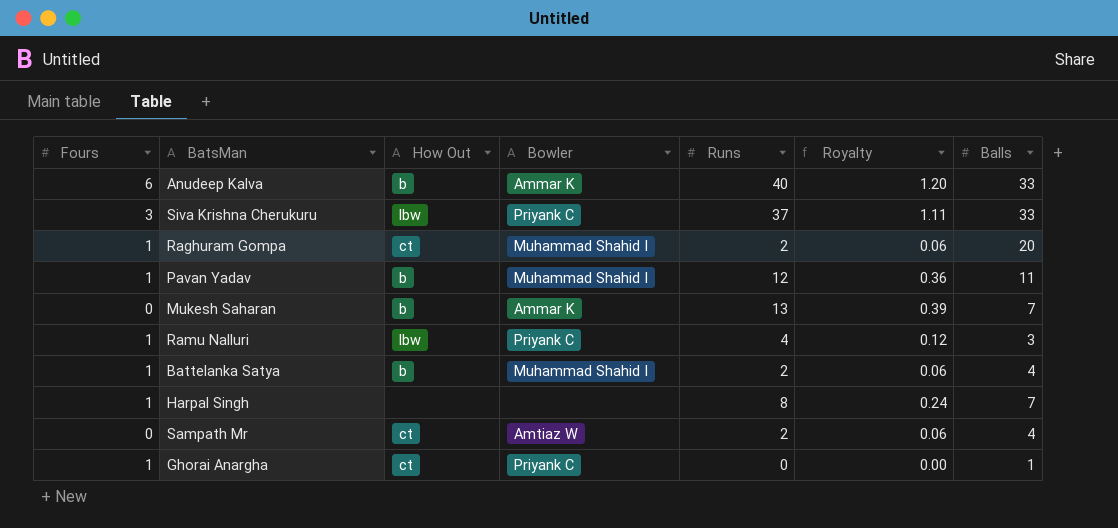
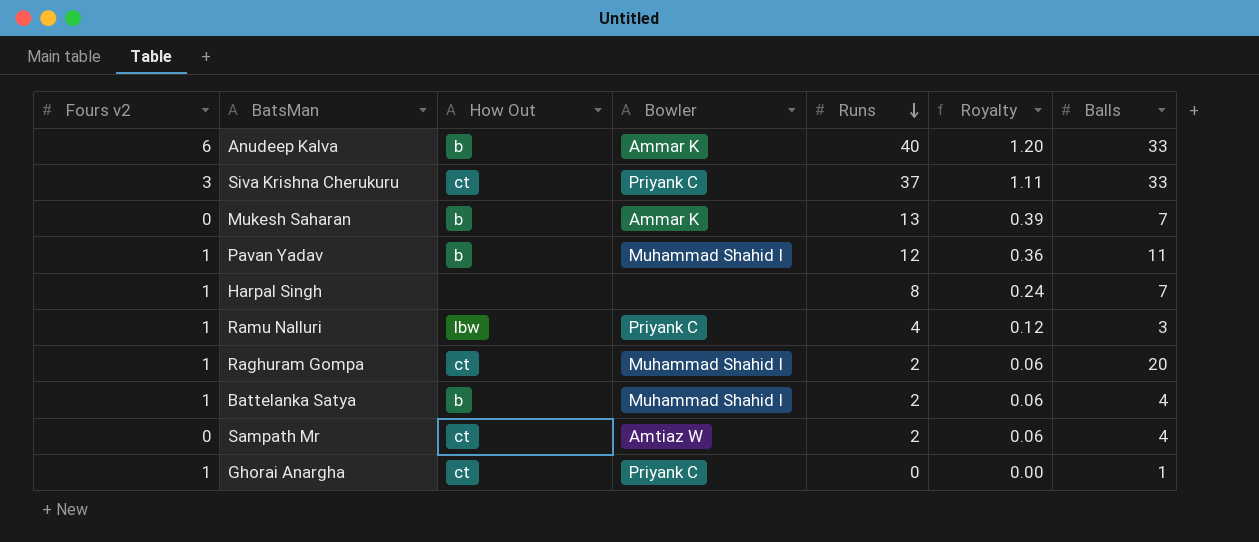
row order: none -> Runs descending
column name: Fours -> Fours v2
Siva Krishna Cherukuru | How Out: lbw -> ct

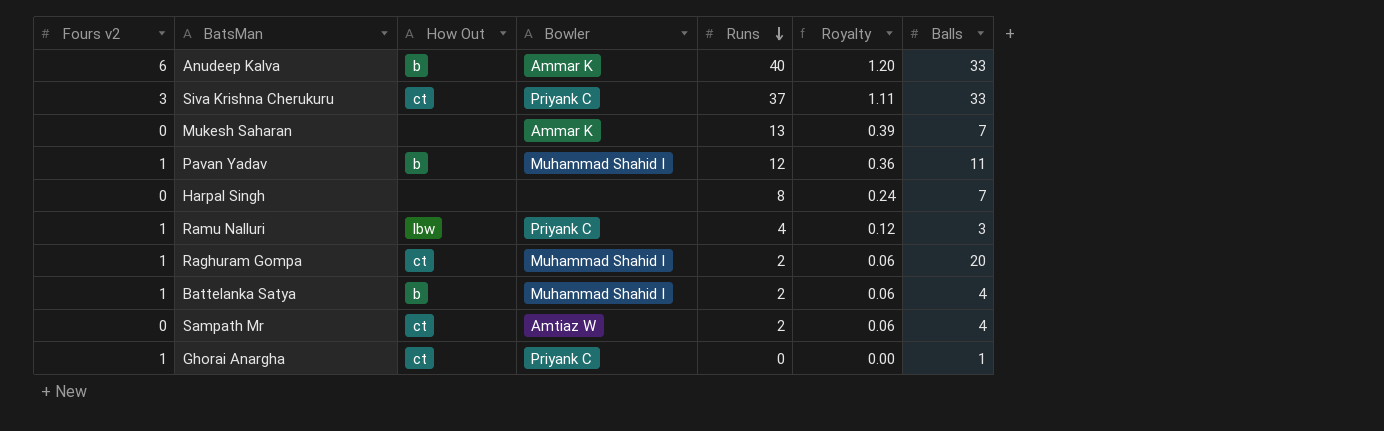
Mukesh Saharan | How Out: b -> none
Harpal Singh | Fours v2: 1 -> 0

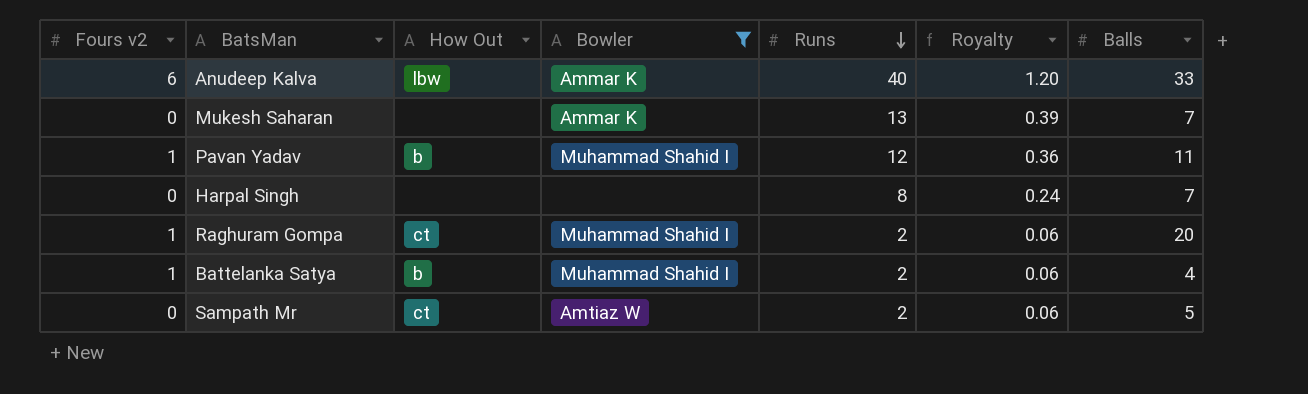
filter: none -> Bowler != Priyank C
Anudeep Kalva | How Out: b -> lbw
Sampath Mr | Balls: 4 -> 5

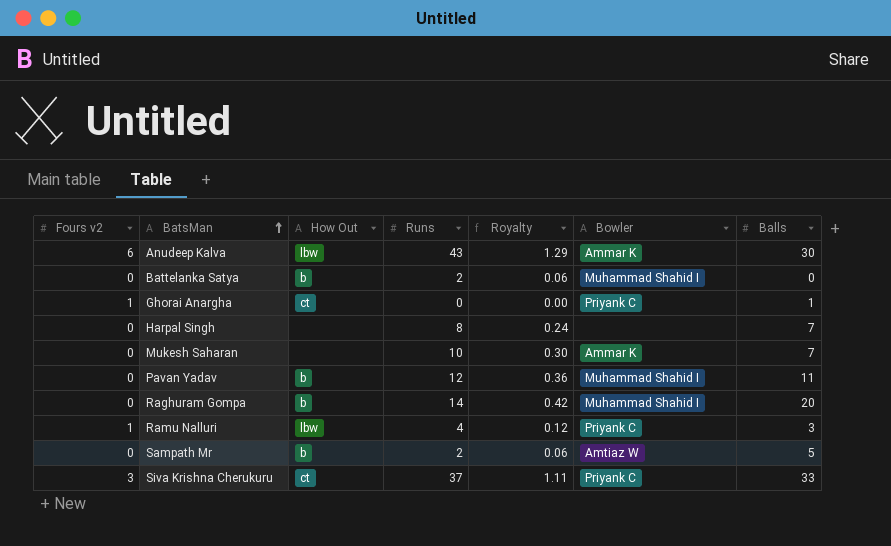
filter: Bowler != Priyank C -> none
row order: Runs descending -> BatsMan ascending
column Bowler | position: 4 -> 6
Anudeep Kalva | Runs: 40 -> 43
Anudeep Kalva | Royalty: 1.20 -> 1.29
Anudeep Kalva | Balls: 33 -> 30
Battelanka Satya | Fours v2: 1 -> 0
Battelanka Satya | Balls: 4 -> 0
Mukesh Saharan | Runs: 13 -> 10
Mukesh Saharan | Royalty: 0.39 -> 0.30
Pavan Yadav | Fours v2: 1 -> 0
Raghuram Gompa | Fours v2: 1 -> 0
Raghuram Gompa | How Out: ct -> b
Raghuram Gompa | Runs: 2 -> 14
Raghuram Gompa | Royalty: 0.06 -> 0.42
Sampath Mr | How Out: ct -> b

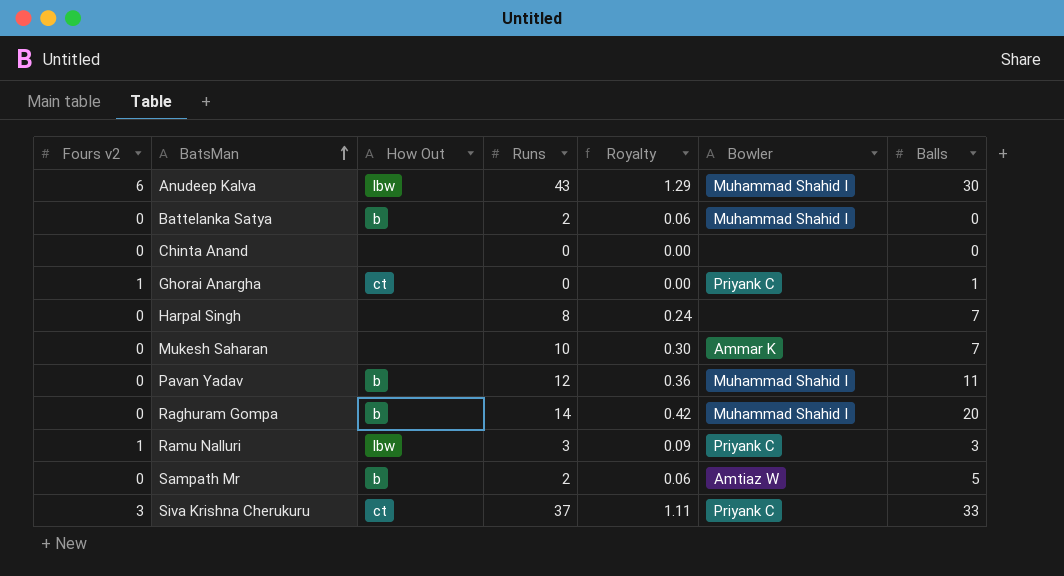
Anudeep Kalva | Bowler: Ammar K -> Muhammad Shahid I
row Chinta Anand: none -> 0 | none | 0 | 0.00 | none | 0
Ramu Nalluri | Runs: 4 -> 3
Ramu Nalluri | Royalty: 0.12 -> 0.09

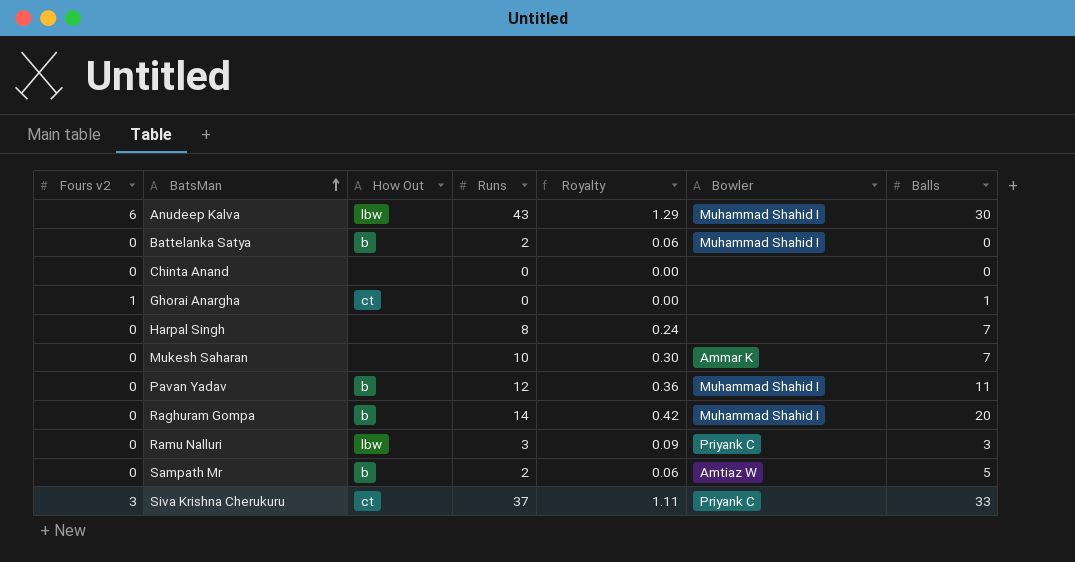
Ghorai Anargha | Bowler: Priyank C -> none
Ramu Nalluri | Fours v2: 1 -> 0

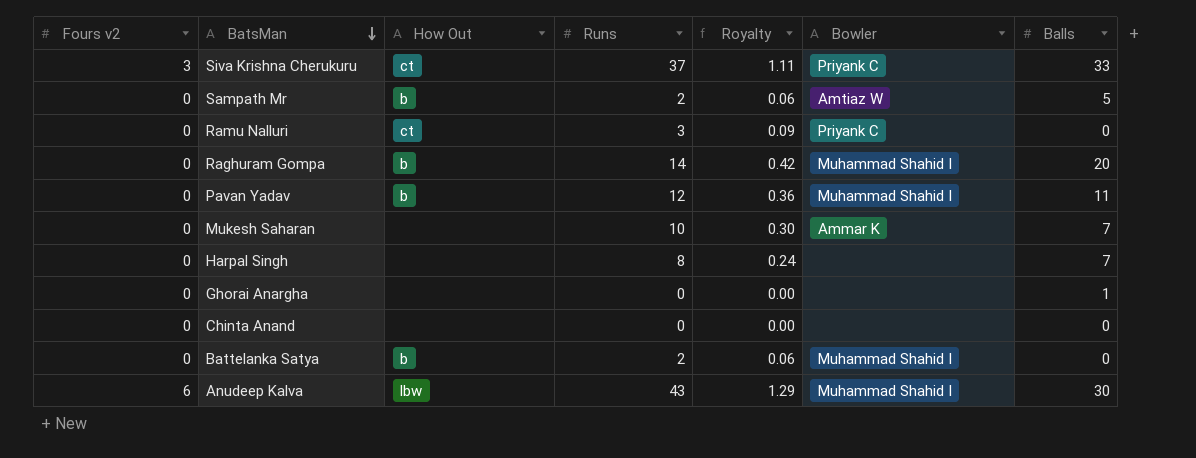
row order: BatsMan ascending -> BatsMan descending
Ramu Nalluri | How Out: lbw -> ct
Ramu Nalluri | Balls: 3 -> 0
Ghorai Anargha | Fours v2: 1 -> 0
Ghorai Anargha | How Out: ct -> none

